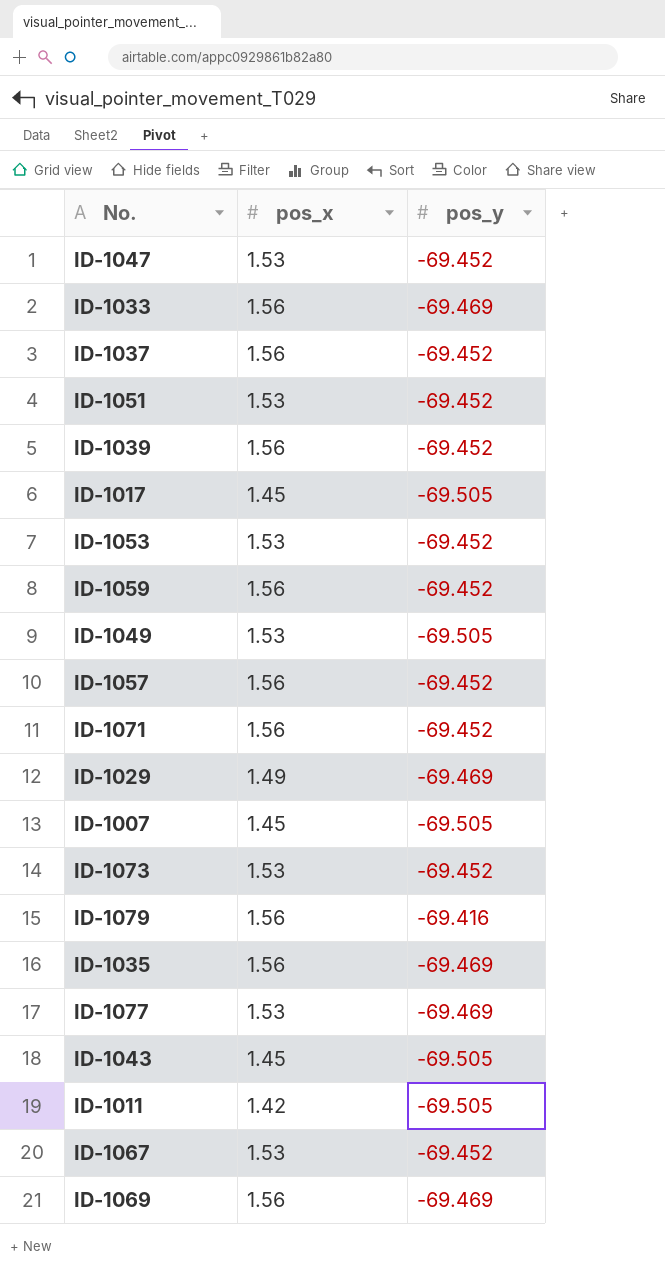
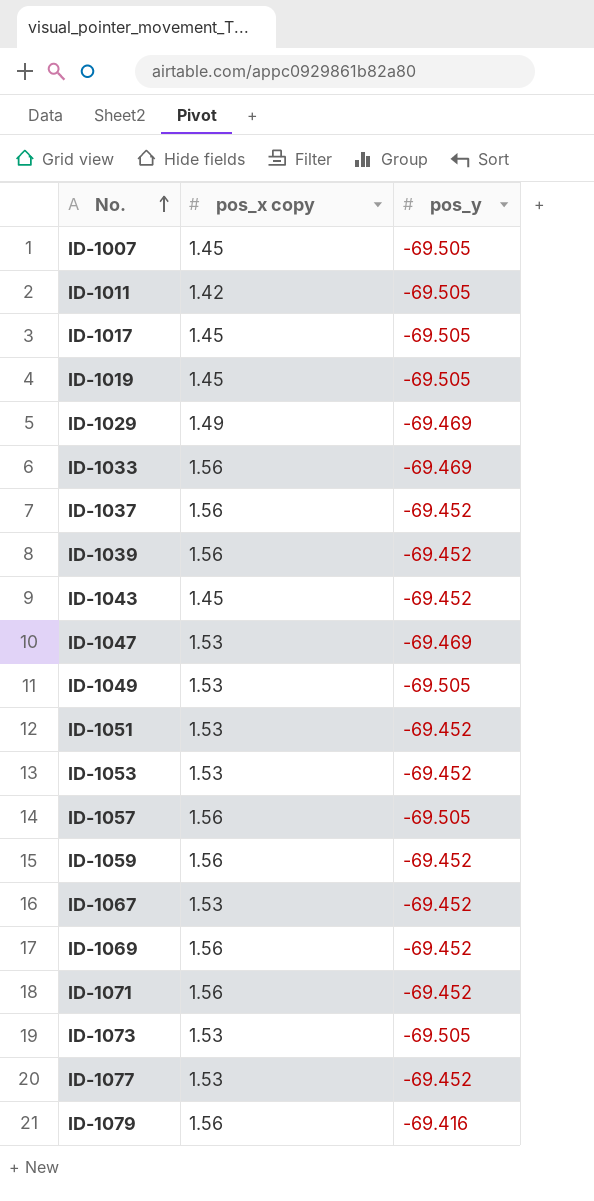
row order: none -> No. ascending
column name: pos_x -> pos_x copy
row ID-1035: 1.56 | -69.469 -> none
row ID-1019: none -> 1.45 | -69.505
ID-1043 | pos_y: -69.505 -> -69.452
ID-1047 | pos_y: -69.452 -> -69.469
ID-1057 | pos_y: -69.452 -> -69.505
ID-1069 | pos_y: -69.469 -> -69.452
ID-1073 | pos_y: -69.452 -> -69.505
ID-1077 | pos_y: -69.469 -> -69.452

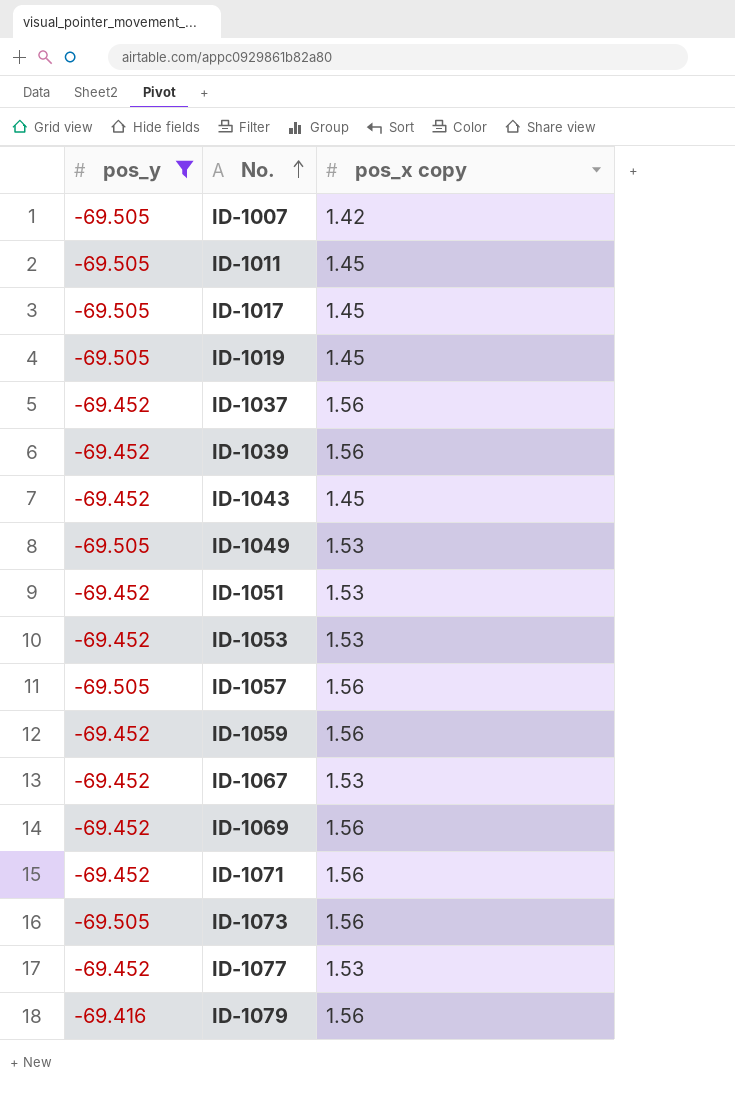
filter: none -> pos_y != -69.469
column pos_y | position: 3 -> 1
ID-1007 | pos_x copy: 1.45 -> 1.42
ID-1011 | pos_x copy: 1.42 -> 1.45
ID-1073 | pos_x copy: 1.53 -> 1.56

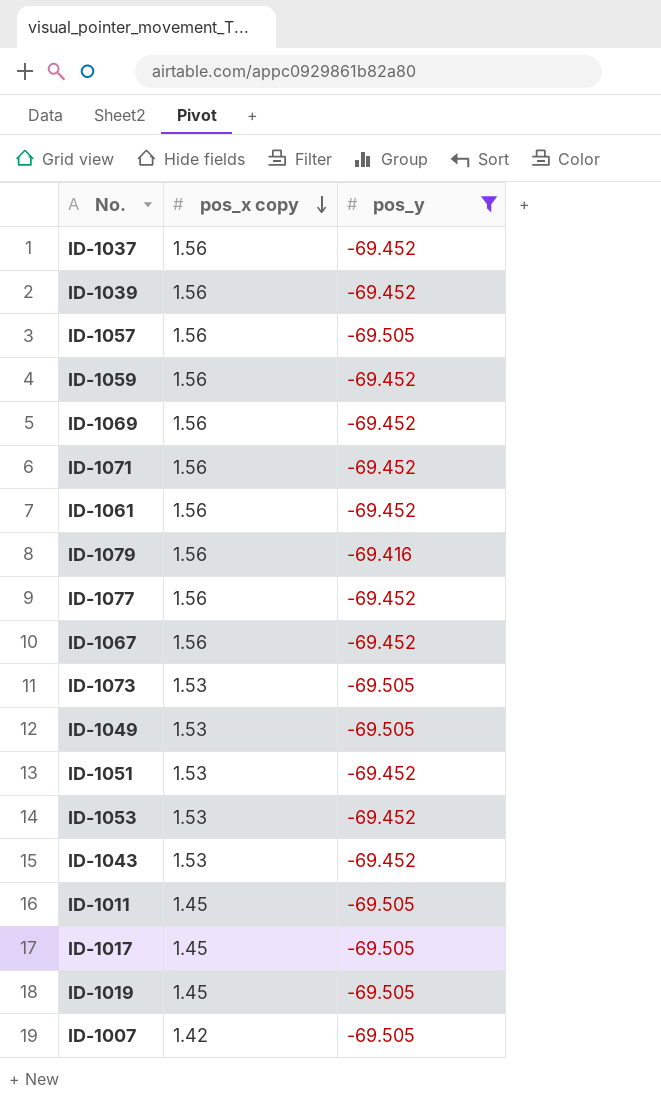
row order: No. ascending -> pos_x copy descending
column pos_y | position: 1 -> 3
row ID-1061: none -> 1.56 | -69.452
ID-1077 | pos_x copy: 1.53 -> 1.56
ID-1067 | pos_x copy: 1.53 -> 1.56
ID-1073 | pos_x copy: 1.56 -> 1.53
ID-1043 | pos_x copy: 1.45 -> 1.53

